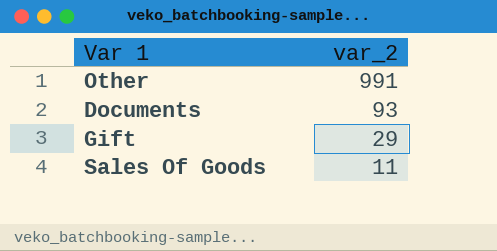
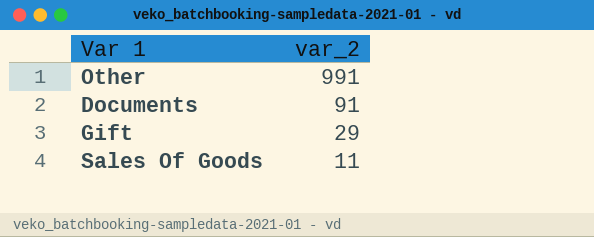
Documents | var_2: 93 -> 91

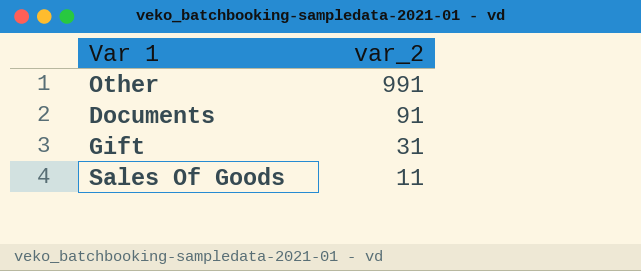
Gift | var_2: 29 -> 31

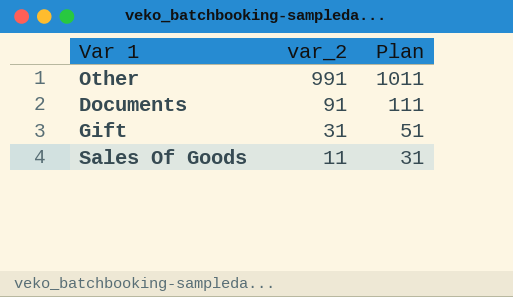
column Plan | formula: none -> [var_2] + 20

